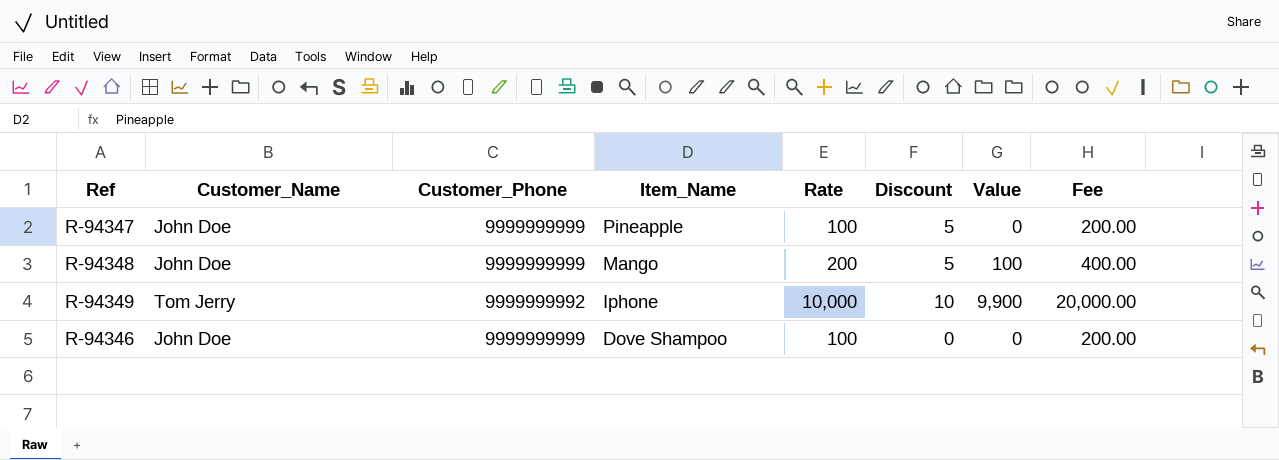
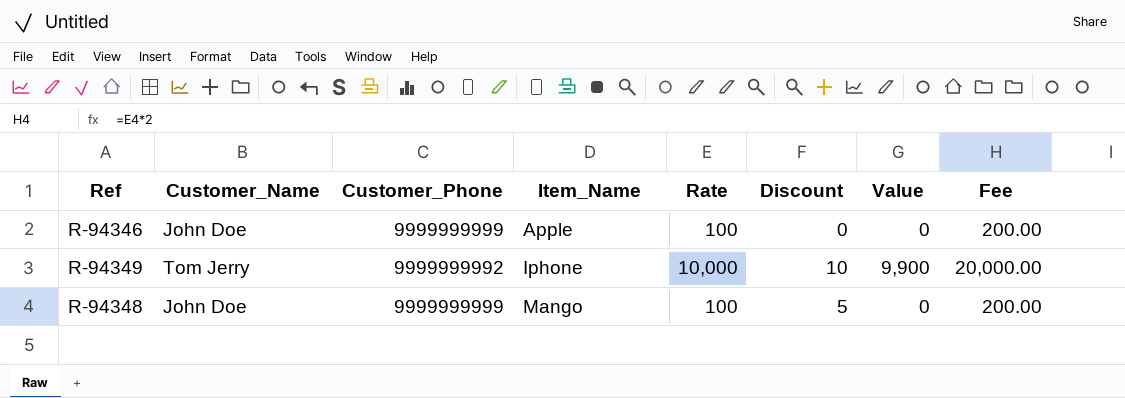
row order: Item_Name descending -> Item_Name ascending
row R-94347: John Doe | 9999999999 | Pineapple | 100 | 5 | 0 | 200.00 -> none
R-94346 | Item_Name: Dove Shampoo -> Apple
R-94348 | Rate: 200 -> 100
R-94348 | Value: 100 -> 0
R-94348 | Fee: 400.00 -> 200.00

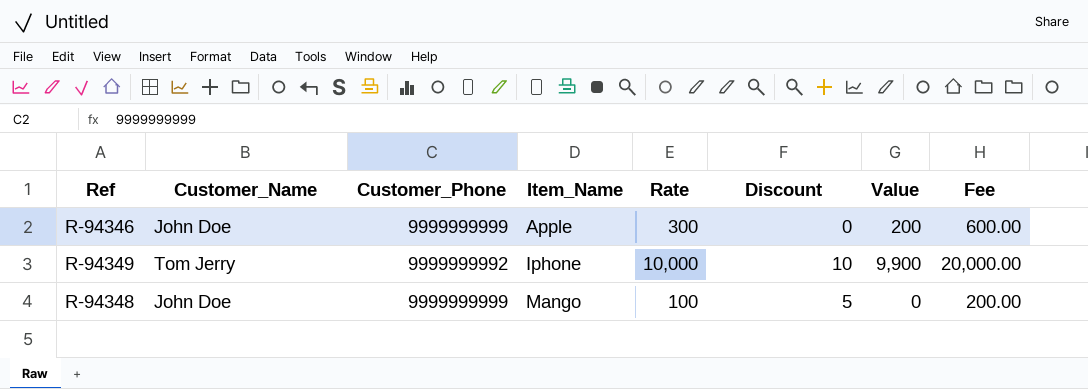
R-94346 | Rate: 100 -> 300
R-94346 | Value: 0 -> 200
R-94346 | Fee: 200.00 -> 600.00

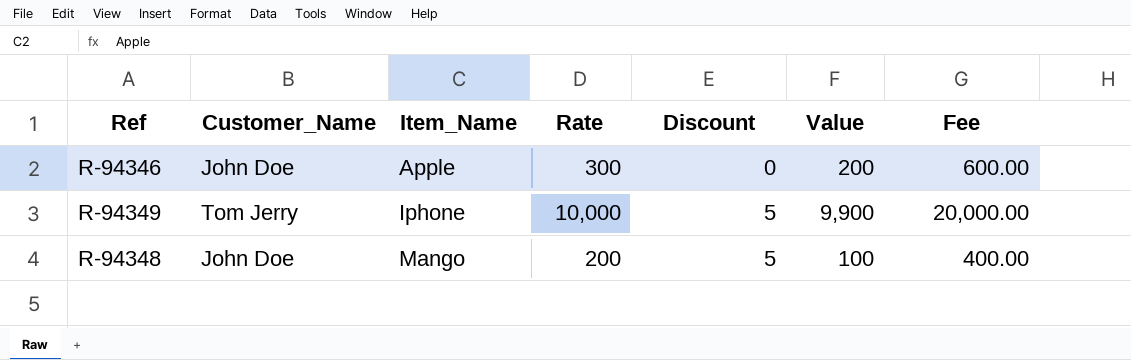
column Customer_Phone | position: 3 -> none
R-94349 | Discount: 10 -> 5
R-94348 | Rate: 100 -> 200
R-94348 | Value: 0 -> 100
R-94348 | Fee: 200.00 -> 400.00

